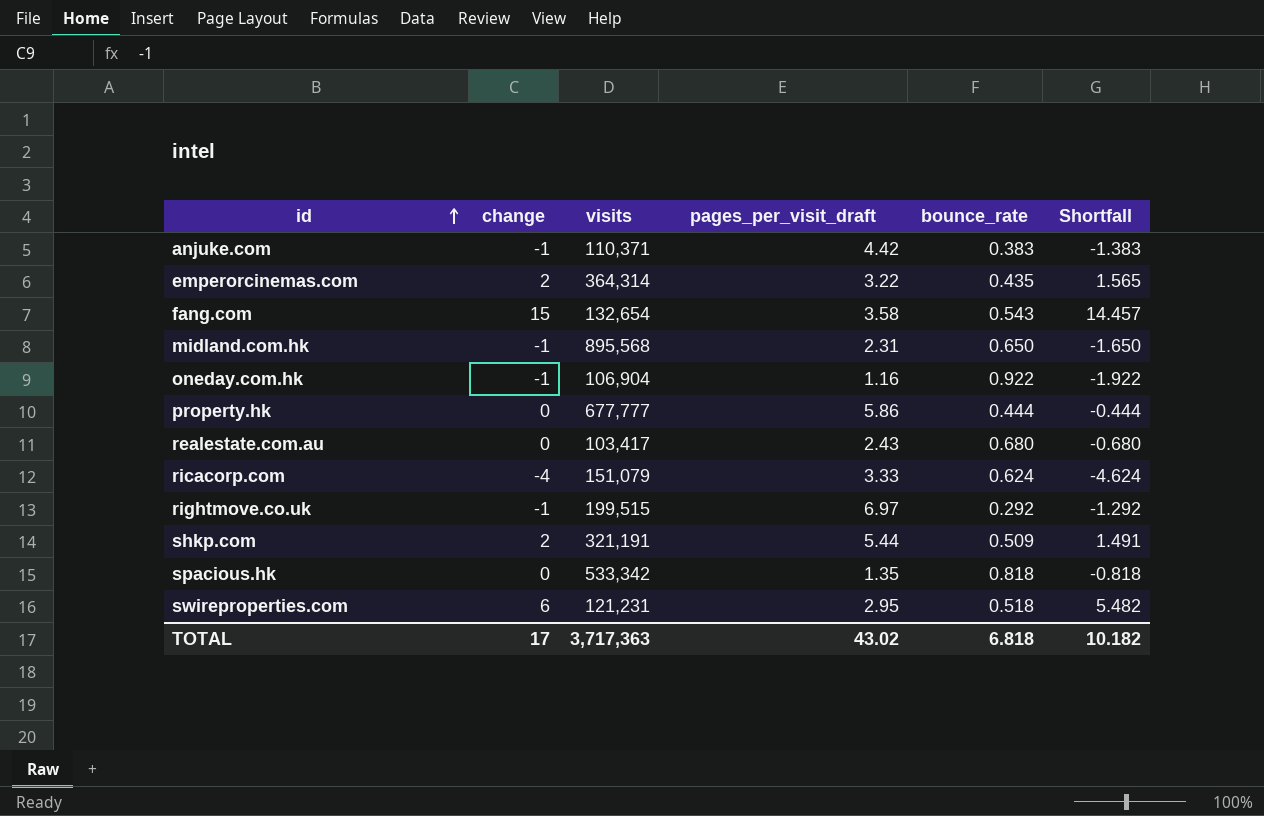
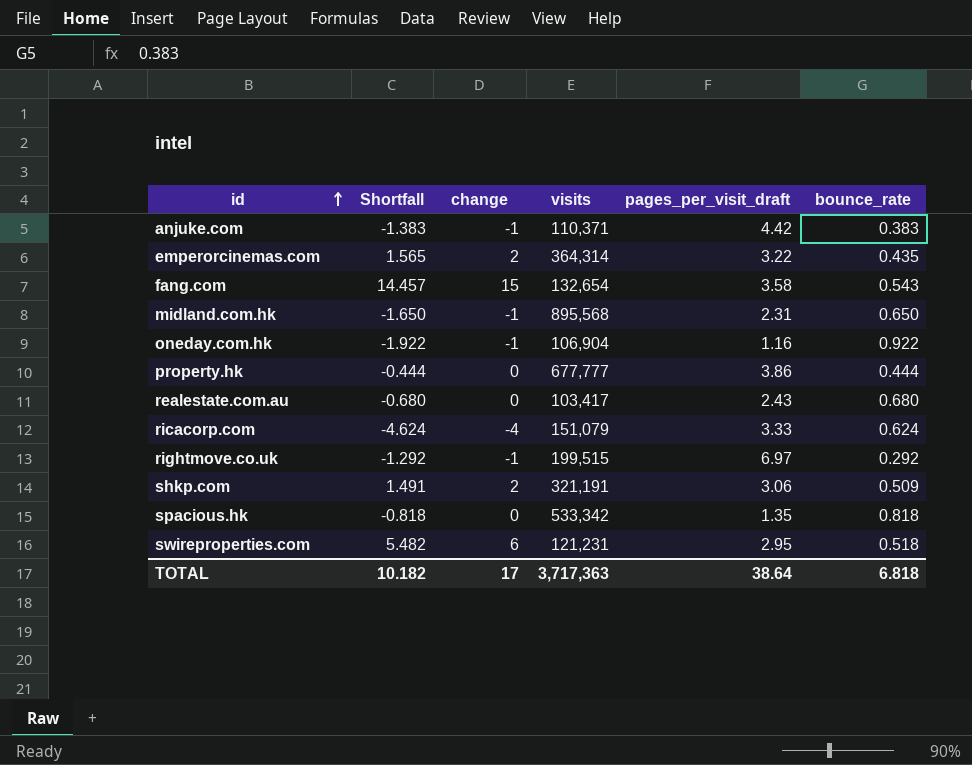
column Shortfall | position: 6 -> 2
property.hk | pages_per_visit_draft: 5.86 -> 3.86
shkp.com | pages_per_visit_draft: 5.44 -> 3.06
TOTAL | pages_per_visit_draft: 43.02 -> 38.64

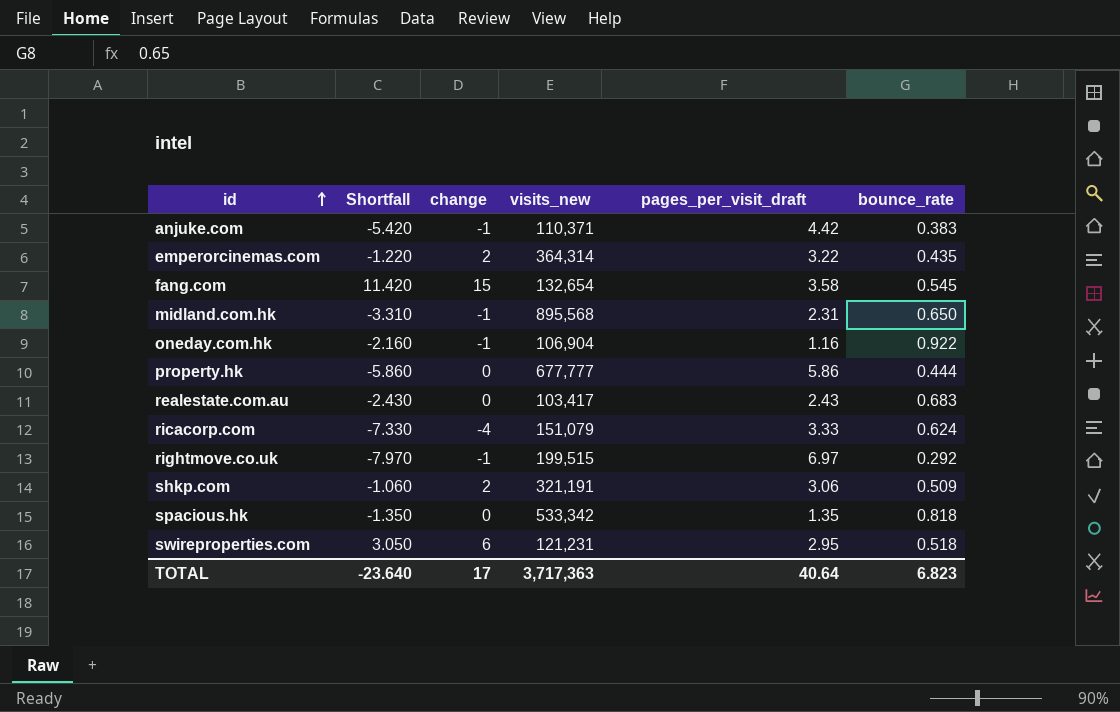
column Shortfall | formula: [change] - [bounce_rate] -> [change] - [pages_per_visit_draft]
column name: visits -> visits_new
fang.com | bounce_rate: 0.543 -> 0.545
property.hk | pages_per_visit_draft: 3.86 -> 5.86
realestate.com.au | bounce_rate: 0.680 -> 0.683
TOTAL | Shortfall: 10.182 -> -23.640
TOTAL | pages_per_visit_draft: 38.64 -> 40.64
TOTAL | bounce_rate: 6.818 -> 6.823

